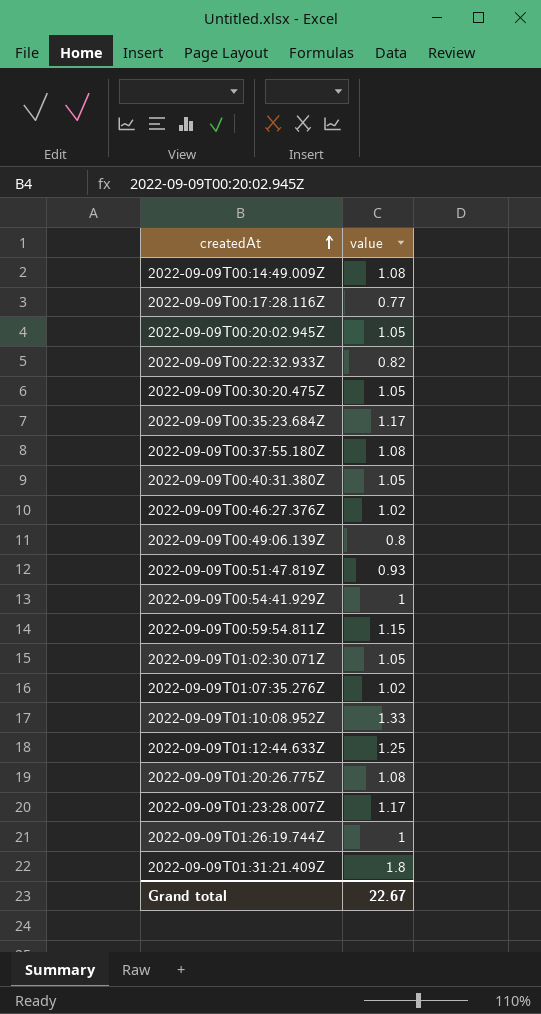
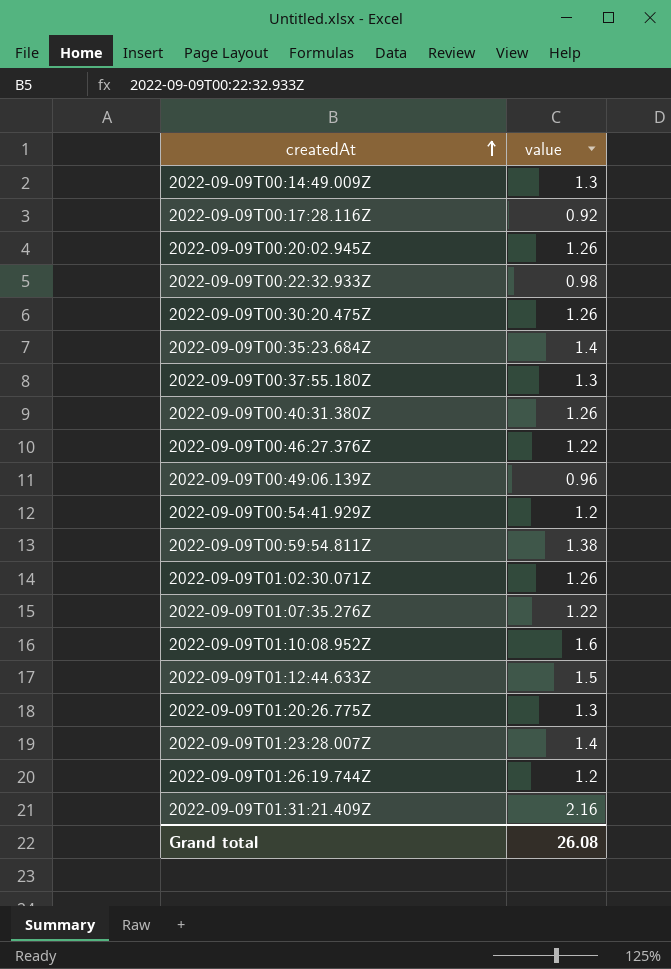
row 2022-09-09T00:51:47.819Z: 0.93 -> none
2022-09-09T00:14:49.009Z | value: 1.08 -> 1.3
2022-09-09T00:17:28.116Z | value: 0.77 -> 0.92
2022-09-09T00:20:02.945Z | value: 1.05 -> 1.26
2022-09-09T00:22:32.933Z | value: 0.82 -> 0.98
2022-09-09T00:30:20.475Z | value: 1.05 -> 1.26
2022-09-09T00:35:23.684Z | value: 1.17 -> 1.4
2022-09-09T00:37:55.180Z | value: 1.08 -> 1.3
2022-09-09T00:40:31.380Z | value: 1.05 -> 1.26
2022-09-09T00:46:27.376Z | value: 1.02 -> 1.22
2022-09-09T00:49:06.139Z | value: 0.8 -> 0.96
2022-09-09T00:54:41.929Z | value: 1 -> 1.2
2022-09-09T00:59:54.811Z | value: 1.15 -> 1.38
2022-09-09T01:02:30.071Z | value: 1.05 -> 1.26
2022-09-09T01:07:35.276Z | value: 1.02 -> 1.22
2022-09-09T01:10:08.952Z | value: 1.33 -> 1.6
2022-09-09T01:12:44.633Z | value: 1.25 -> 1.5
2022-09-09T01:20:26.775Z | value: 1.08 -> 1.3
2022-09-09T01:23:28.007Z | value: 1.17 -> 1.4
2022-09-09T01:26:19.744Z | value: 1 -> 1.2
2022-09-09T01:31:21.409Z | value: 1.8 -> 2.16
Grand total | value: 22.67 -> 26.08

